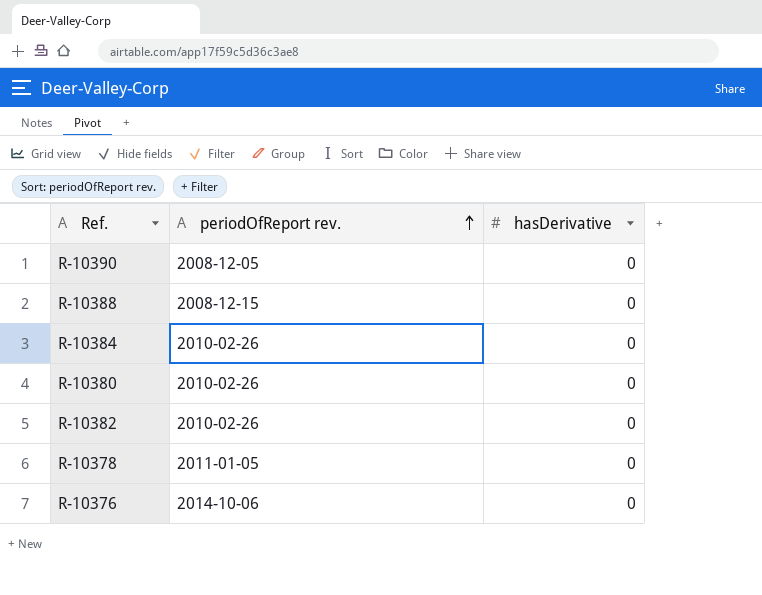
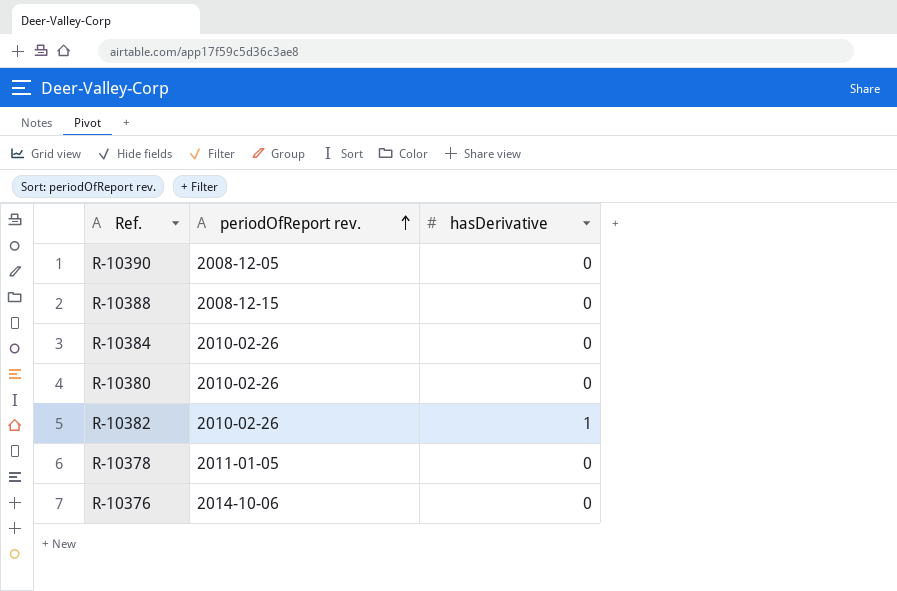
R-10382 | hasDerivative: 0 -> 1

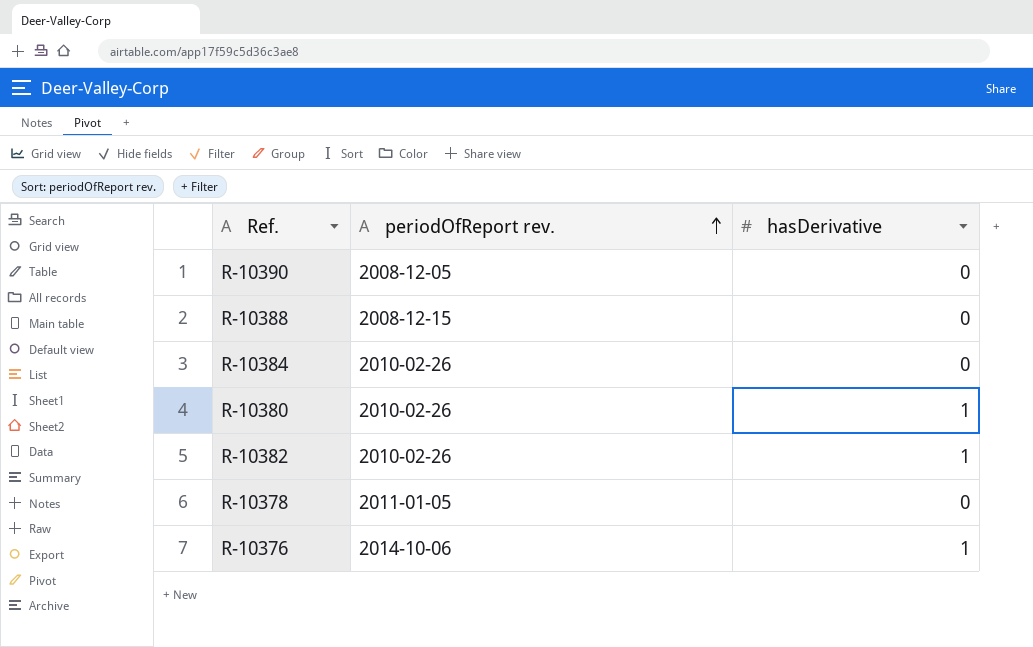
R-10380 | hasDerivative: 0 -> 1
R-10376 | hasDerivative: 0 -> 1

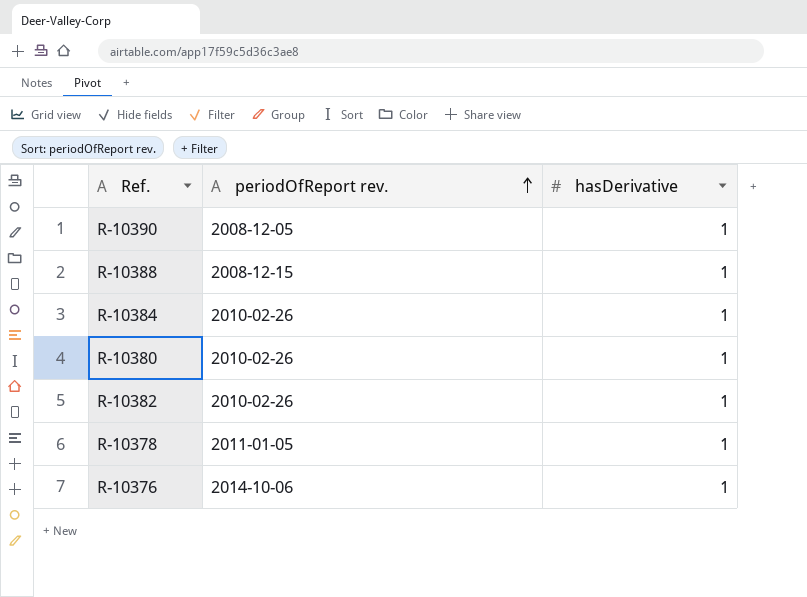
R-10390 | hasDerivative: 0 -> 1
R-10388 | hasDerivative: 0 -> 1
R-10384 | hasDerivative: 0 -> 1
R-10378 | hasDerivative: 0 -> 1

